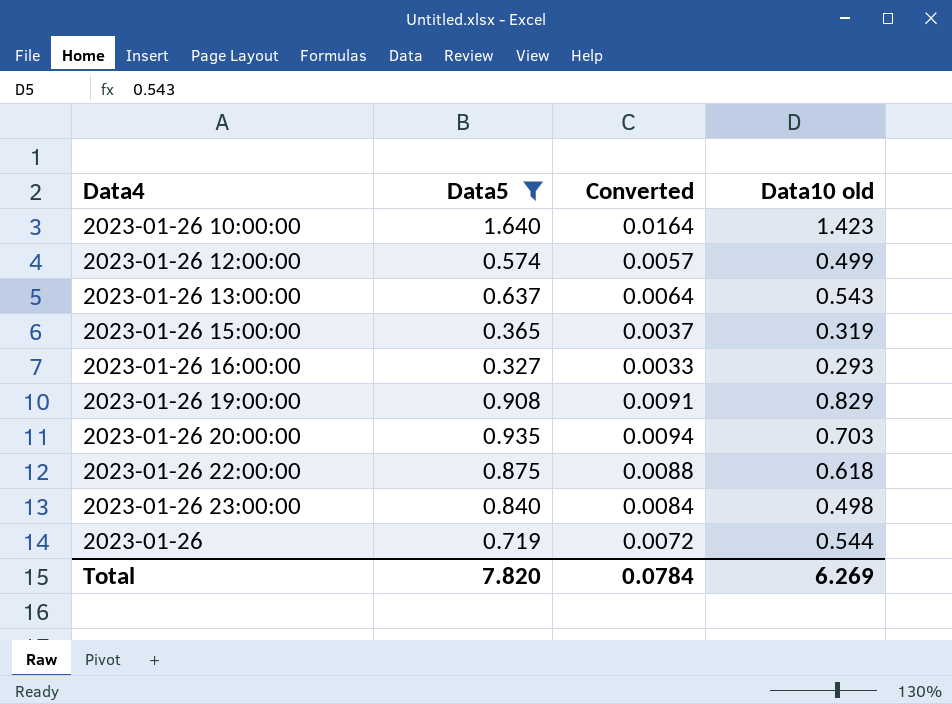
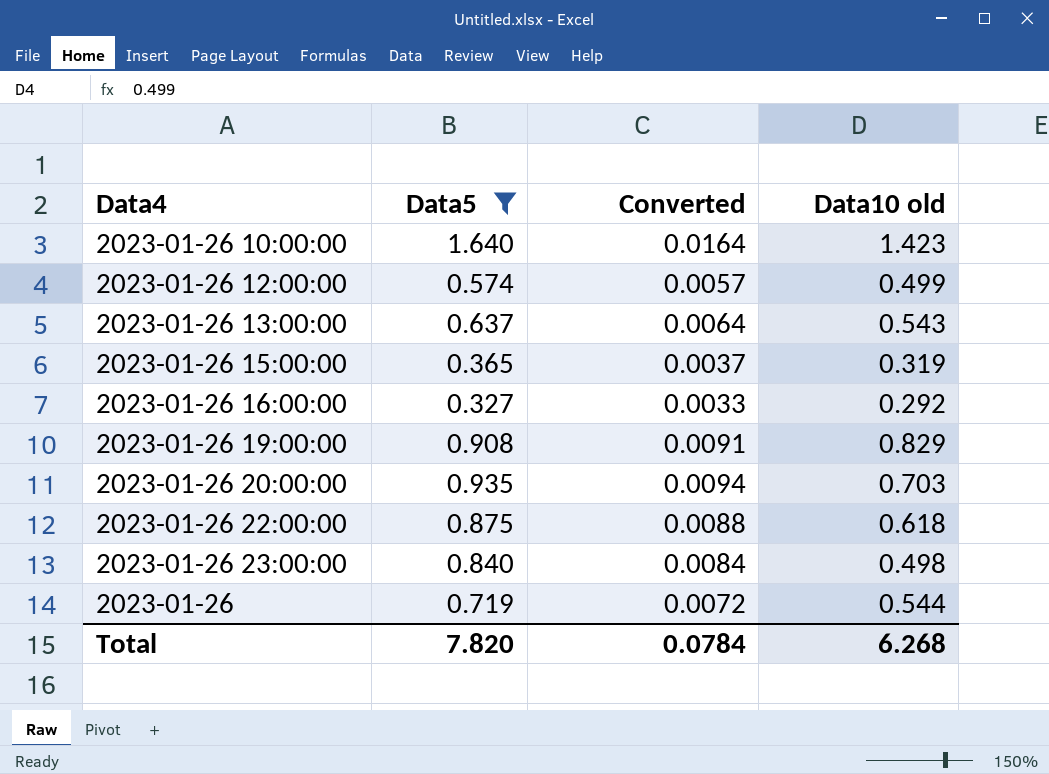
2023-01-26 16:00:00 | Data10 old: 0.293 -> 0.292
Total | Data10 old: 6.269 -> 6.268

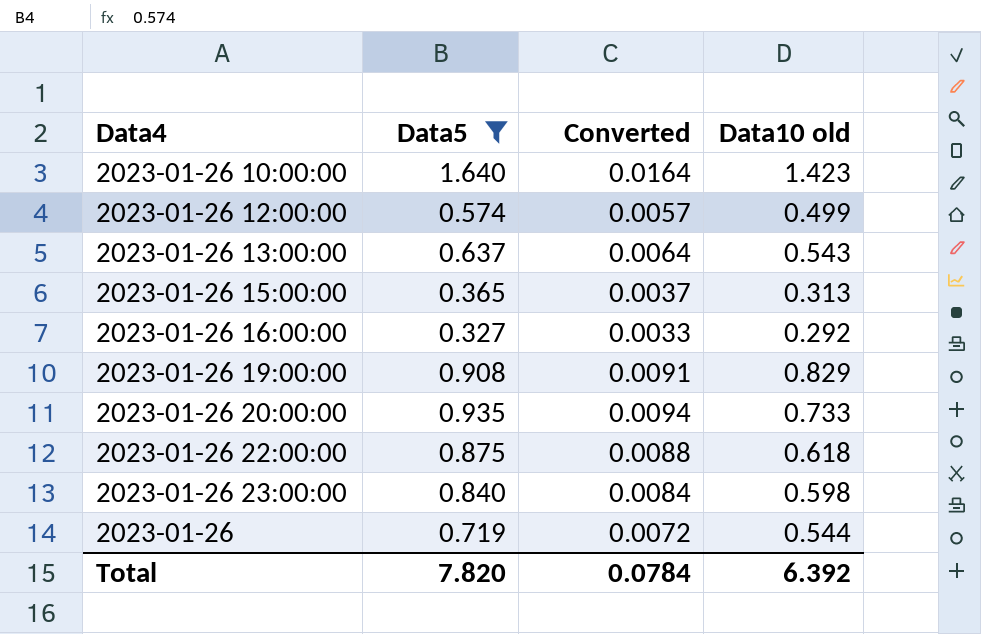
2023-01-26 15:00:00 | Data10 old: 0.319 -> 0.313
2023-01-26 20:00:00 | Data10 old: 0.703 -> 0.733
2023-01-26 23:00:00 | Data10 old: 0.498 -> 0.598
Total | Data10 old: 6.268 -> 6.392

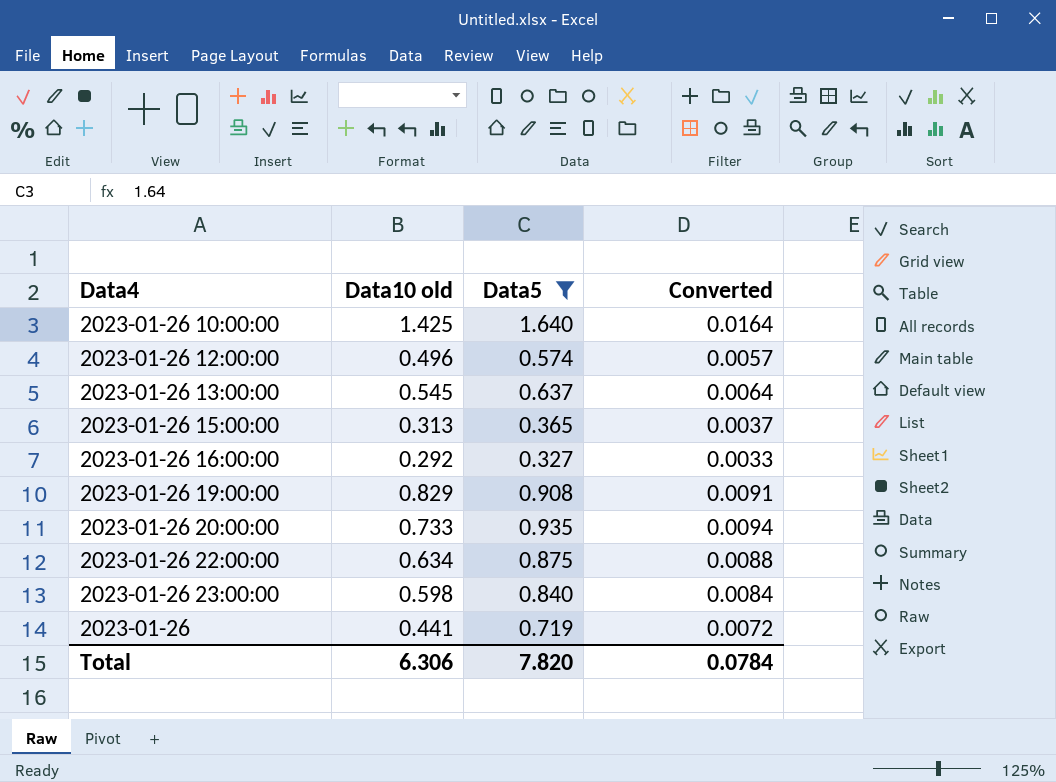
column Data10 old | position: 4 -> 2
2023-01-26 10:00:00 | Data10 old: 1.423 -> 1.425
2023-01-26 12:00:00 | Data10 old: 0.499 -> 0.496
2023-01-26 13:00:00 | Data10 old: 0.543 -> 0.545
2023-01-26 22:00:00 | Data10 old: 0.618 -> 0.634
2023-01-26 | Data10 old: 0.544 -> 0.441
Total | Data10 old: 6.392 -> 6.306

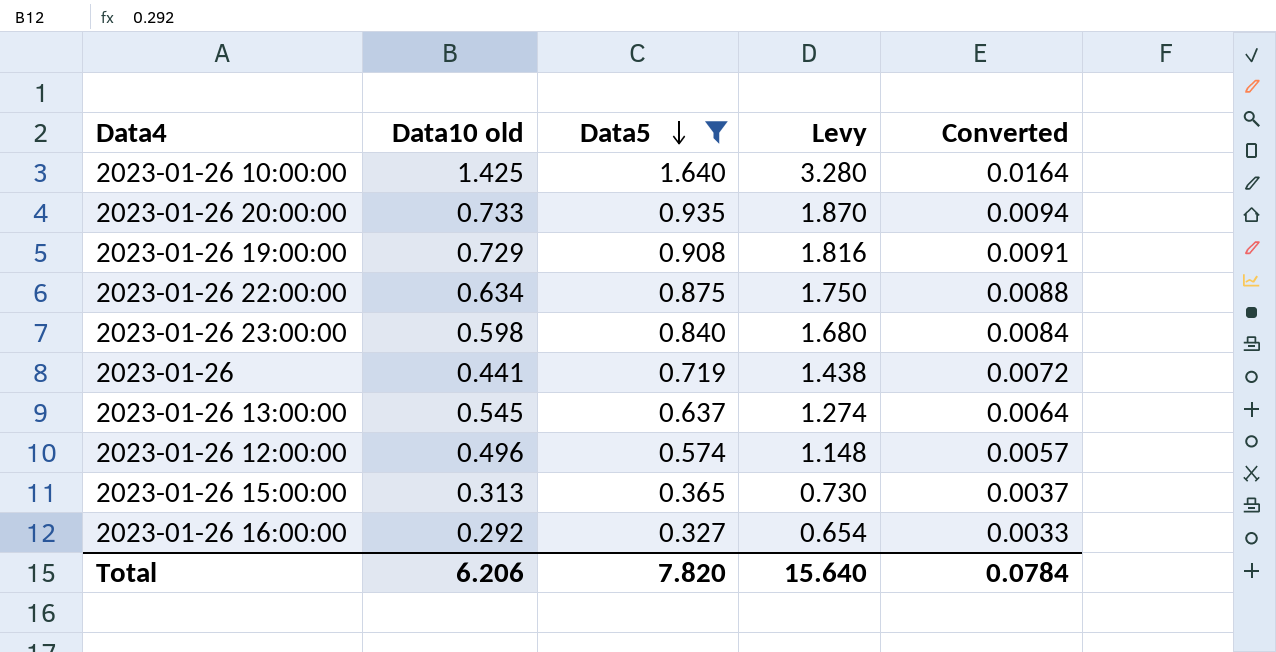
row order: none -> Data5 descending
column Levy | formula: none -> [Data5] * 2
2023-01-26 19:00:00 | Data10 old: 0.829 -> 0.729
Total | Data10 old: 6.306 -> 6.206

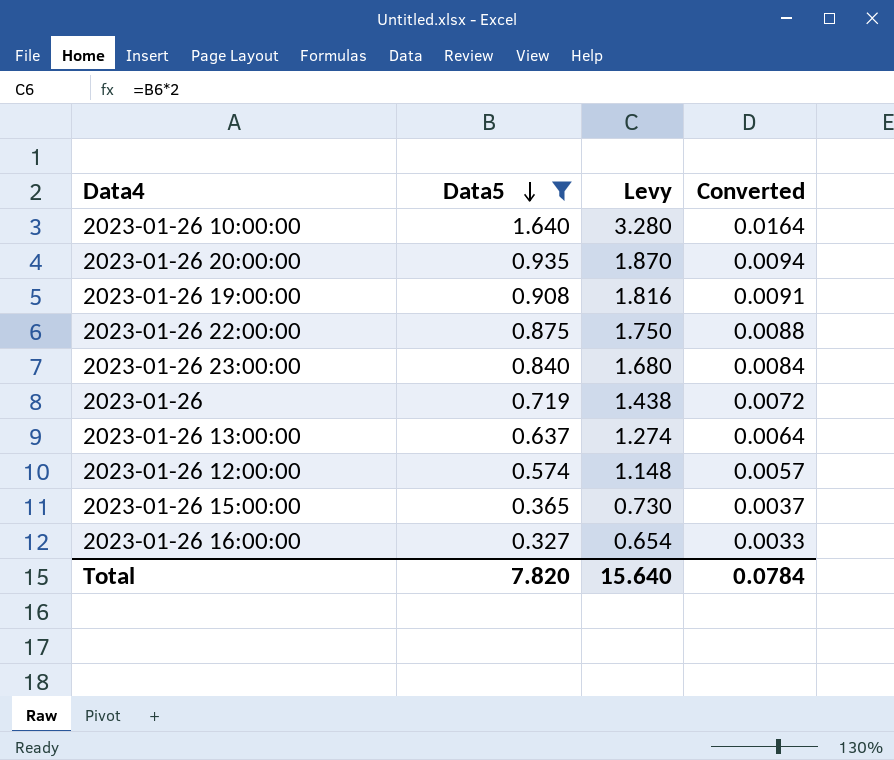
column Data10 old | position: 2 -> none

